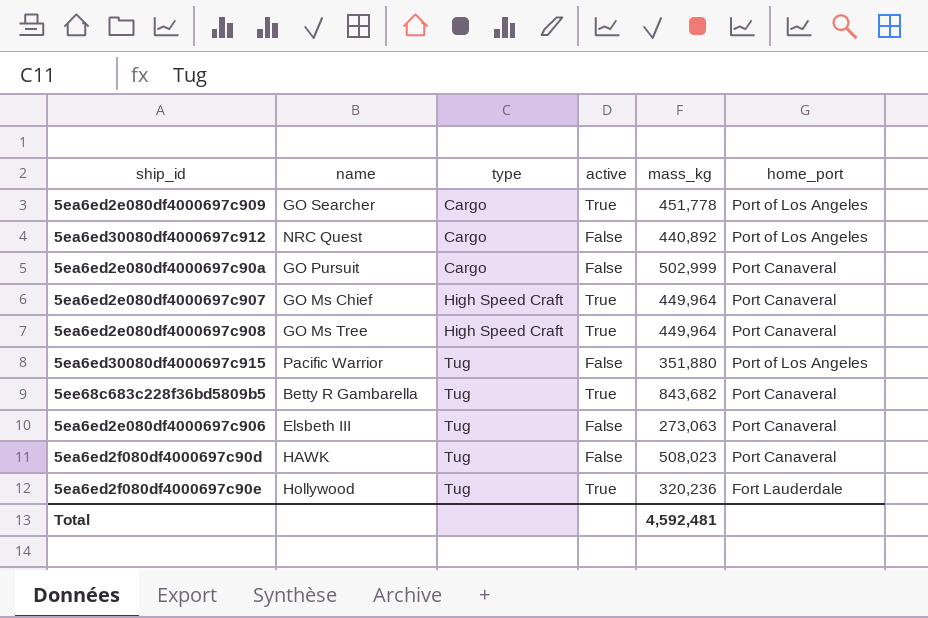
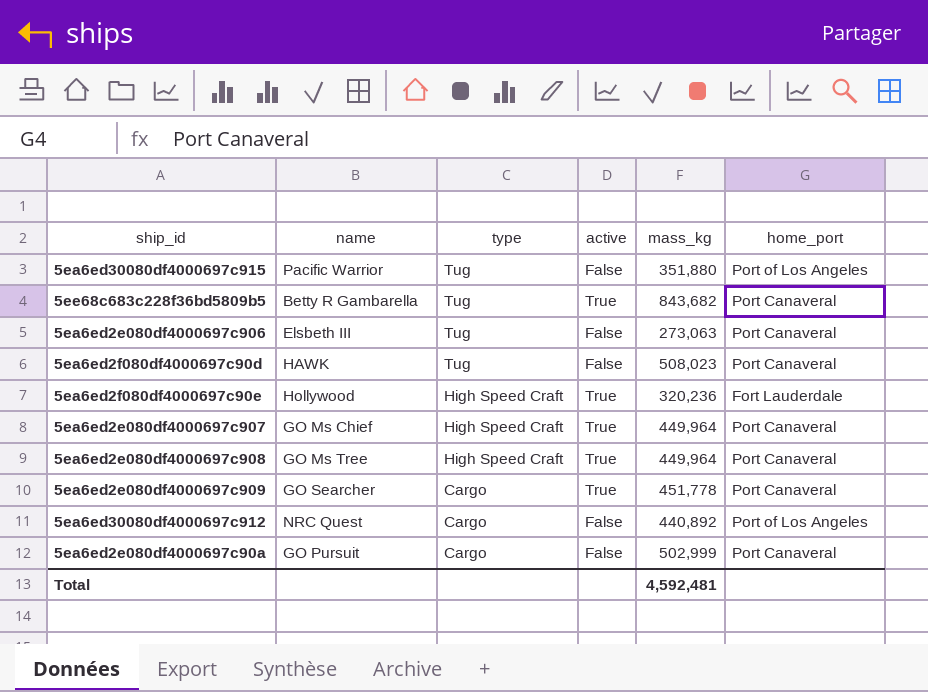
row order: type ascending -> type descending
5ea6ed2f080df4000697c90e | type: Tug -> High Speed Craft
5ea6ed2e080df4000697c909 | home_port: Port of Los Angeles -> Port Canaveral

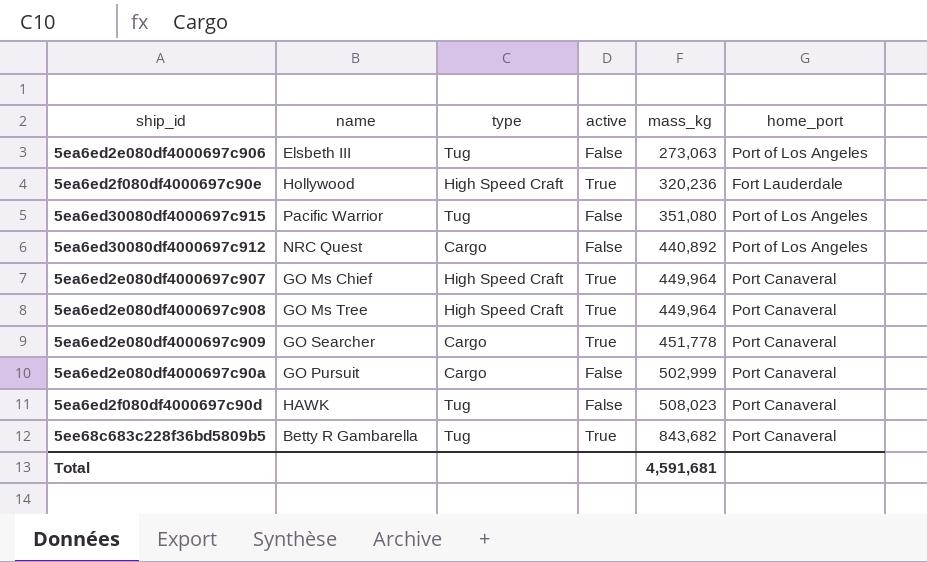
row order: type descending -> mass_kg ascending
5ea6ed2e080df4000697c906 | home_port: Port Canaveral -> Port of Los Angeles
5ea6ed30080df4000697c915 | mass_kg: 351,880 -> 351,080
Total | mass_kg: 4,592,481 -> 4,591,681

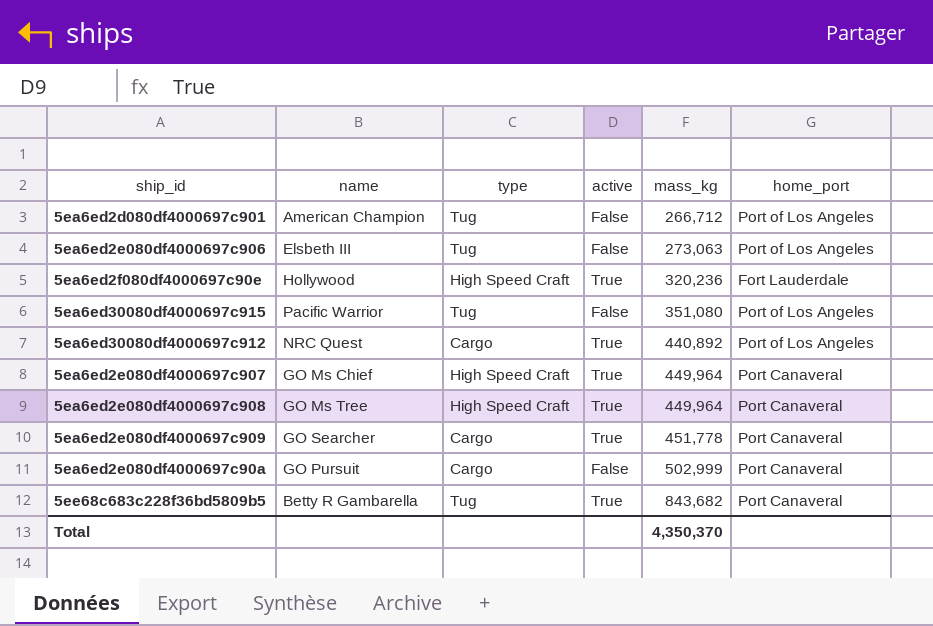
row 5ea6ed2f080df4000697c90d: HAWK | Tug | False | 508,023 | Port Canaveral -> none
row 5ea6ed2d080df4000697c901: none -> American Champion | Tug | False | 266,712 | Port of Los Angeles
5ea6ed30080df4000697c912 | active: False -> True
Total | mass_kg: 4,591,681 -> 4,350,370

